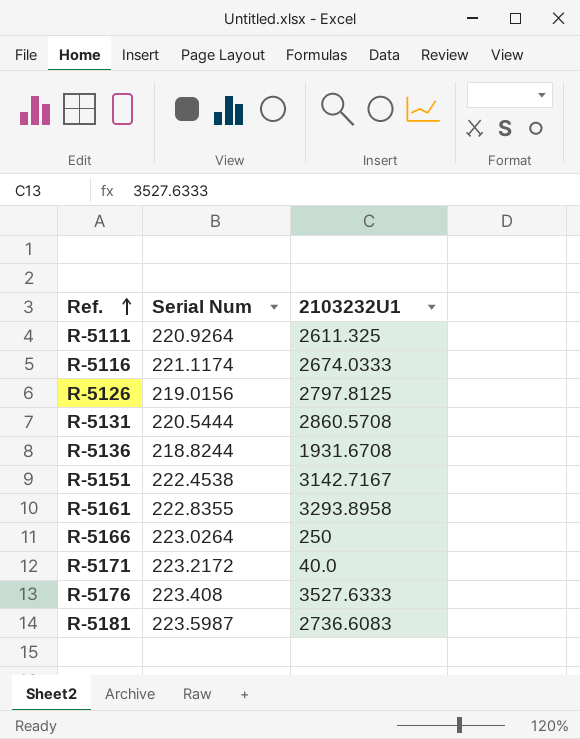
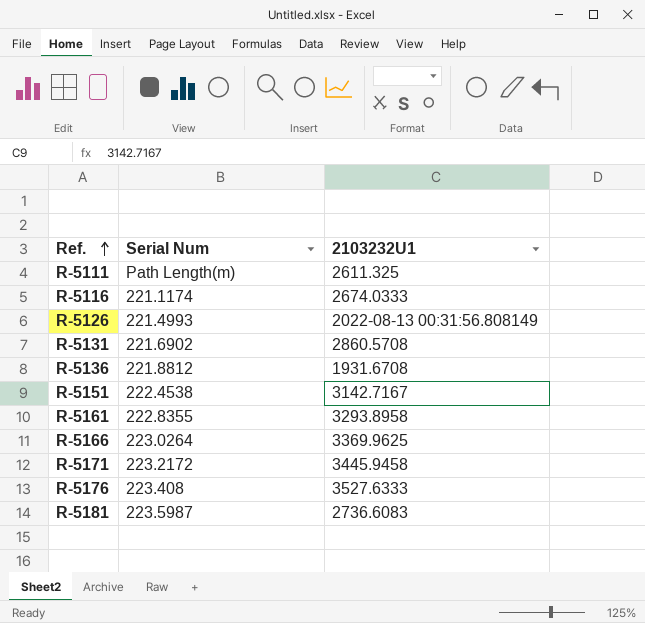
R-5111 | Serial Num: 220.9264 -> Path Length(m)
R-5126 | Serial Num: 219.0156 -> 221.4993
R-5126 | 2103232U1: 2797.8125 -> 2022-08-13 00:31:56.808149
R-5131 | Serial Num: 220.5444 -> 221.6902
R-5136 | Serial Num: 218.8244 -> 221.8812
R-5166 | 2103232U1: 250 -> 3369.9625
R-5171 | 2103232U1: 40.0 -> 3445.9458

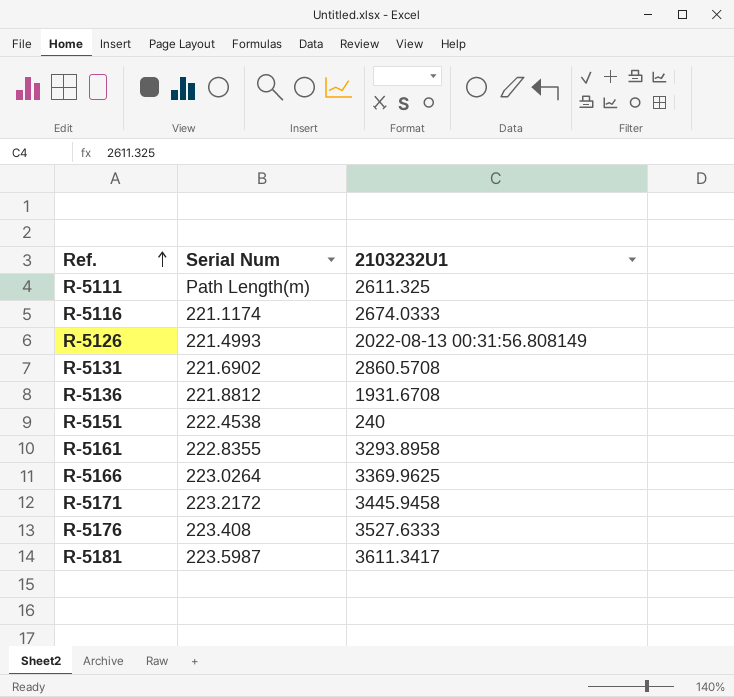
R-5151 | 2103232U1: 3142.7167 -> 240
R-5181 | 2103232U1: 2736.6083 -> 3611.3417

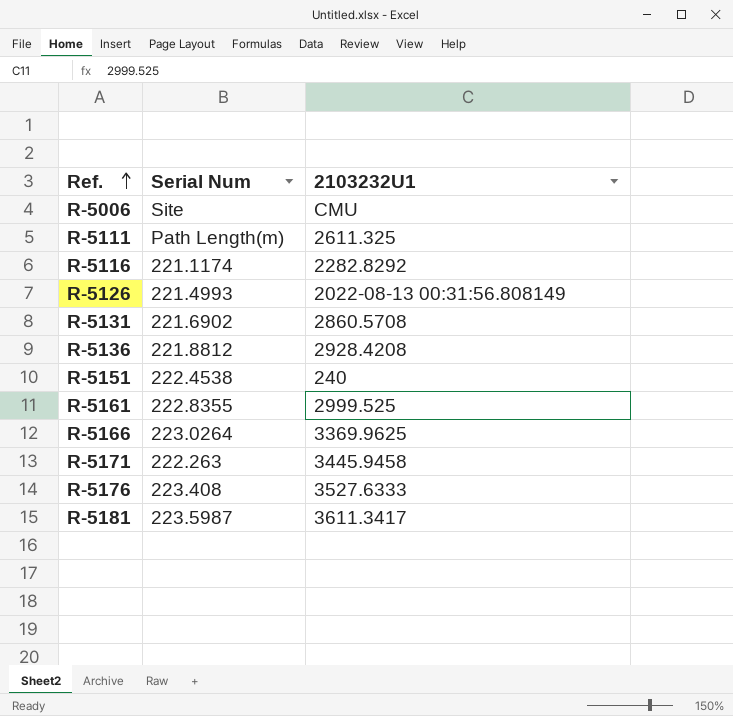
row R-5006: none -> Site | CMU
R-5116 | 2103232U1: 2674.0333 -> 2282.8292
R-5136 | 2103232U1: 1931.6708 -> 2928.4208
R-5161 | 2103232U1: 3293.8958 -> 2999.525
R-5171 | Serial Num: 223.2172 -> 222.263

